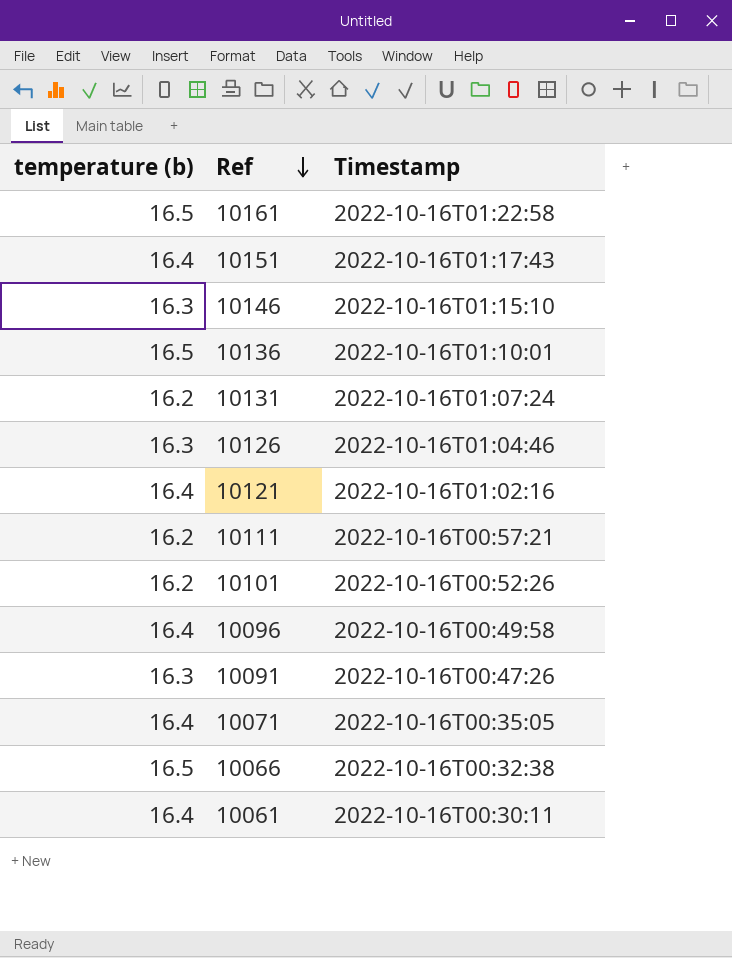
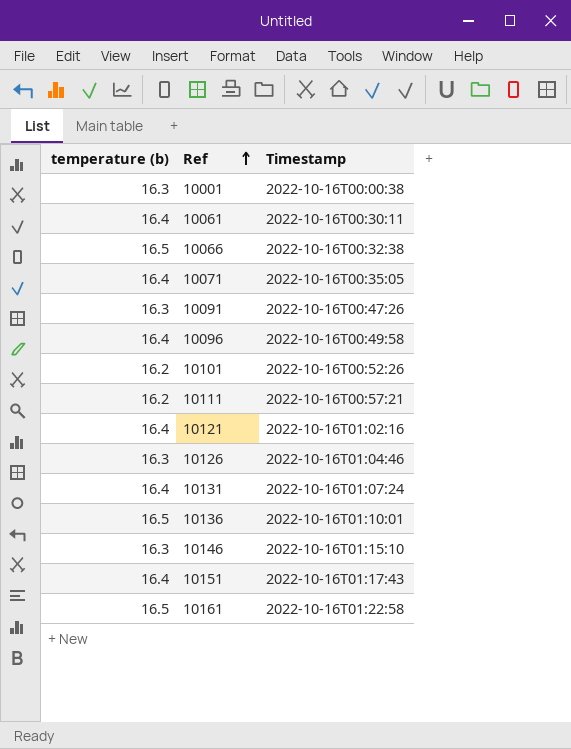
row order: Ref descending -> Ref ascending
row 10001: none -> 16.3 | 2022-10-16T00:00:38
10131 | temperature (b): 16.2 -> 16.4

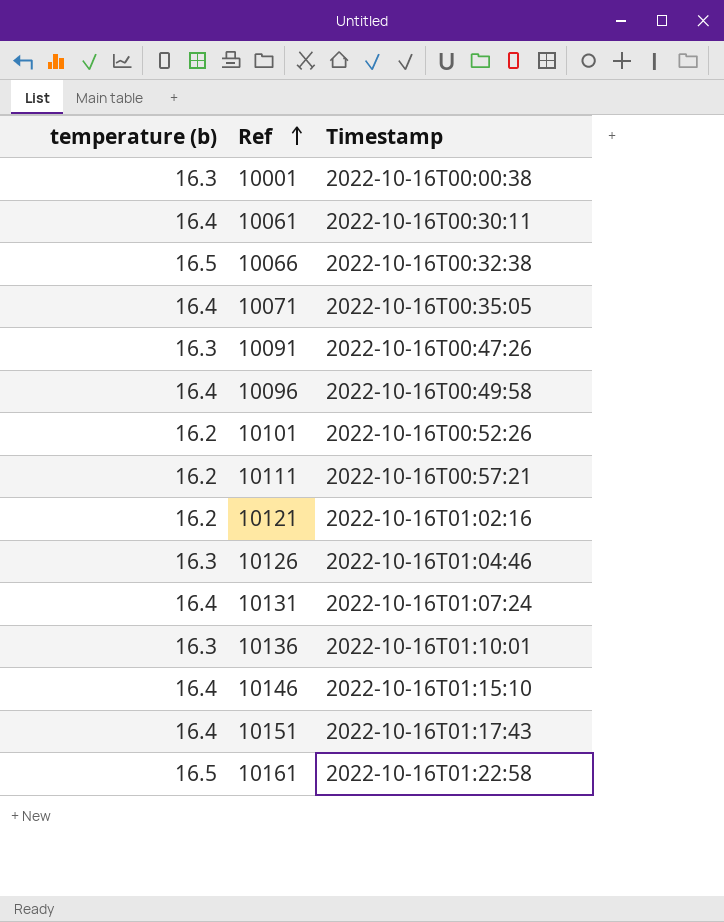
10121 | temperature (b): 16.4 -> 16.2
10136 | temperature (b): 16.5 -> 16.3
10146 | temperature (b): 16.3 -> 16.4

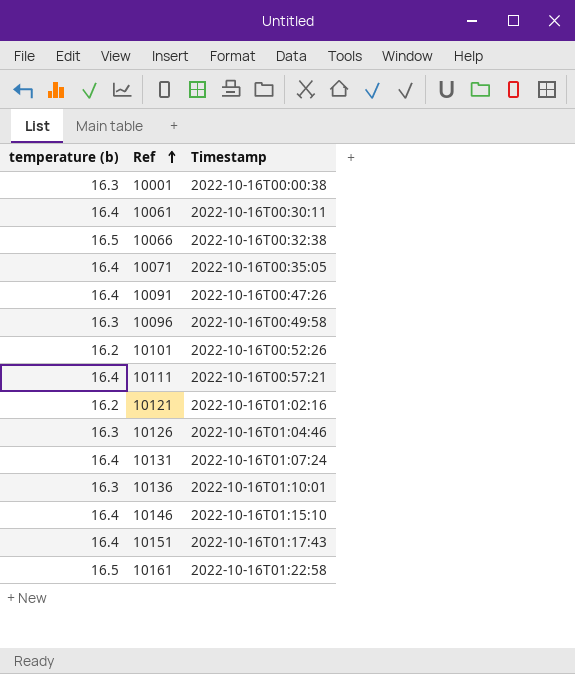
10091 | temperature (b): 16.3 -> 16.4
10096 | temperature (b): 16.4 -> 16.3
10111 | temperature (b): 16.2 -> 16.4

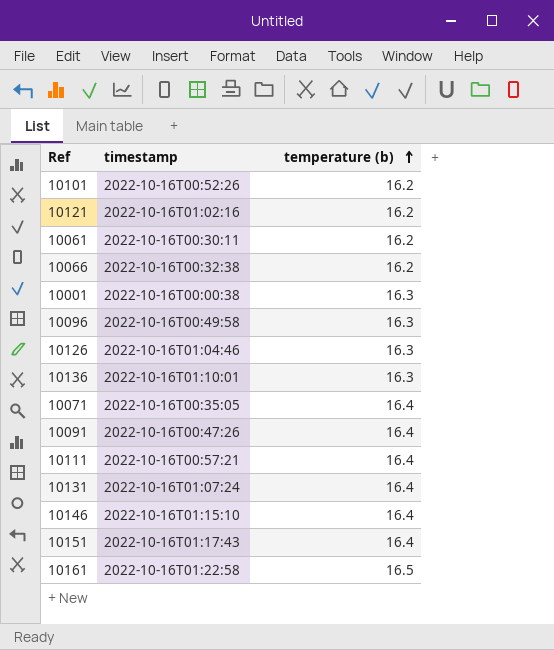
row order: Ref ascending -> temperature (b) ascending
column name: Timestamp -> timestamp
column temperature (b) | position: 1 -> 3
10061 | temperature (b): 16.4 -> 16.2
10066 | temperature (b): 16.5 -> 16.2

